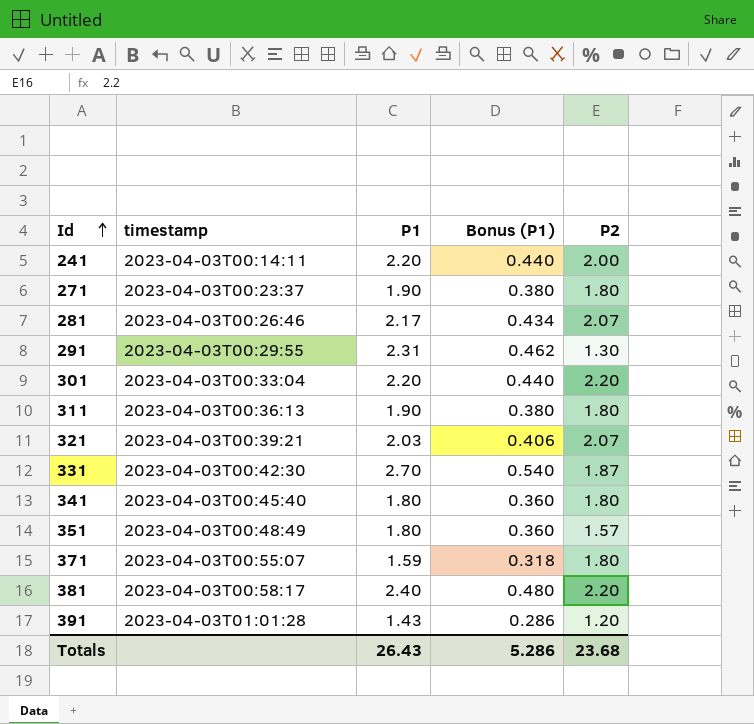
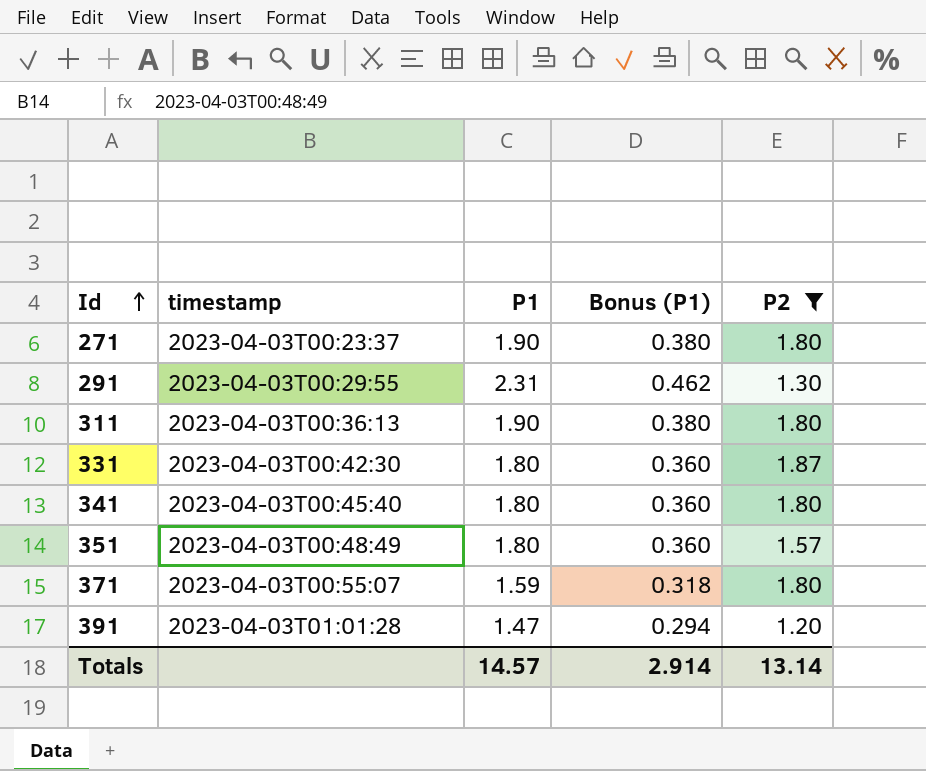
filter: none -> P2 <= 1.87
331 | P1: 2.70 -> 1.80
331 | Bonus (P1): 0.540 -> 0.360
391 | P1: 1.43 -> 1.47
391 | Bonus (P1): 0.286 -> 0.294
Totals | P1: 26.43 -> 14.57
Totals | Bonus (P1): 5.286 -> 2.914
Totals | P2: 23.68 -> 13.14

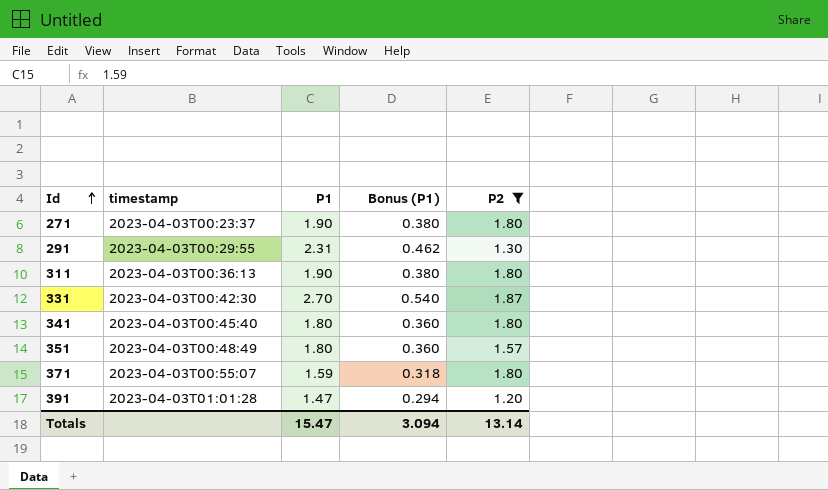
331 | P1: 1.80 -> 2.70
331 | Bonus (P1): 0.360 -> 0.540
Totals | P1: 14.57 -> 15.47
Totals | Bonus (P1): 2.914 -> 3.094

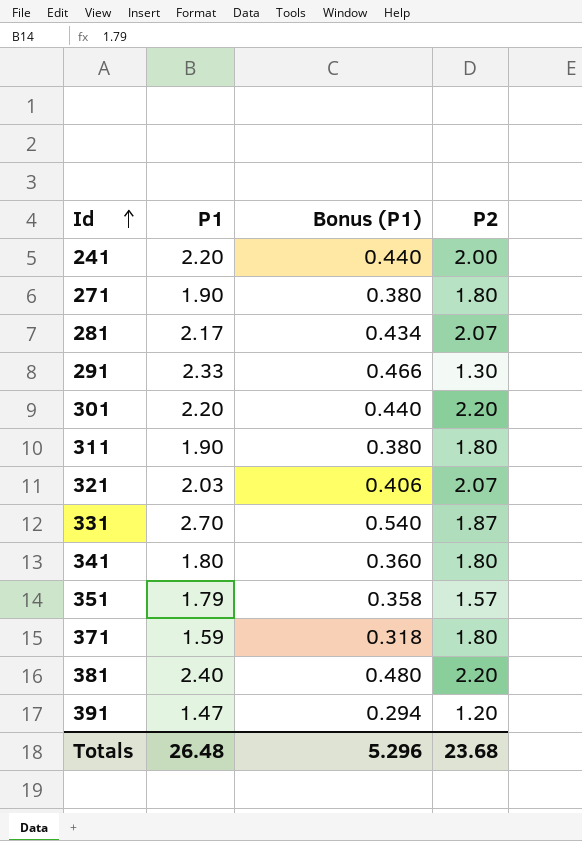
filter: P2 <= 1.87 -> none
column timestamp | position: 2 -> none
291 | P1: 2.31 -> 2.33
291 | Bonus (P1): 0.462 -> 0.466
351 | P1: 1.80 -> 1.79
351 | Bonus (P1): 0.360 -> 0.358
Totals | P1: 15.47 -> 26.48
Totals | Bonus (P1): 3.094 -> 5.296
Totals | P2: 13.14 -> 23.68

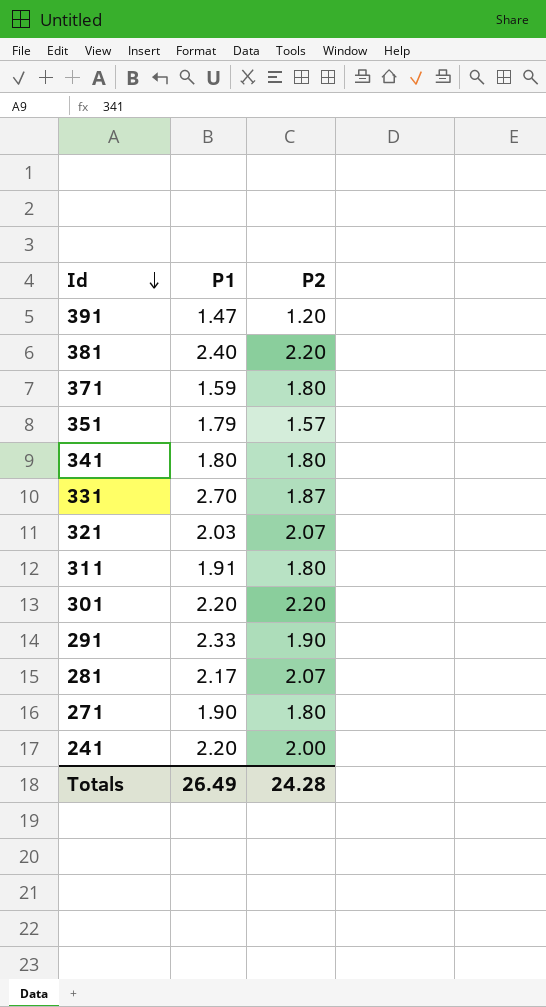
row order: Id ascending -> Id descending
column Bonus (P1) | formula: [P1] * 0.2 -> none
311 | P1: 1.90 -> 1.91
291 | P2: 1.30 -> 1.90
Totals | P1: 26.48 -> 26.49
Totals | P2: 23.68 -> 24.28

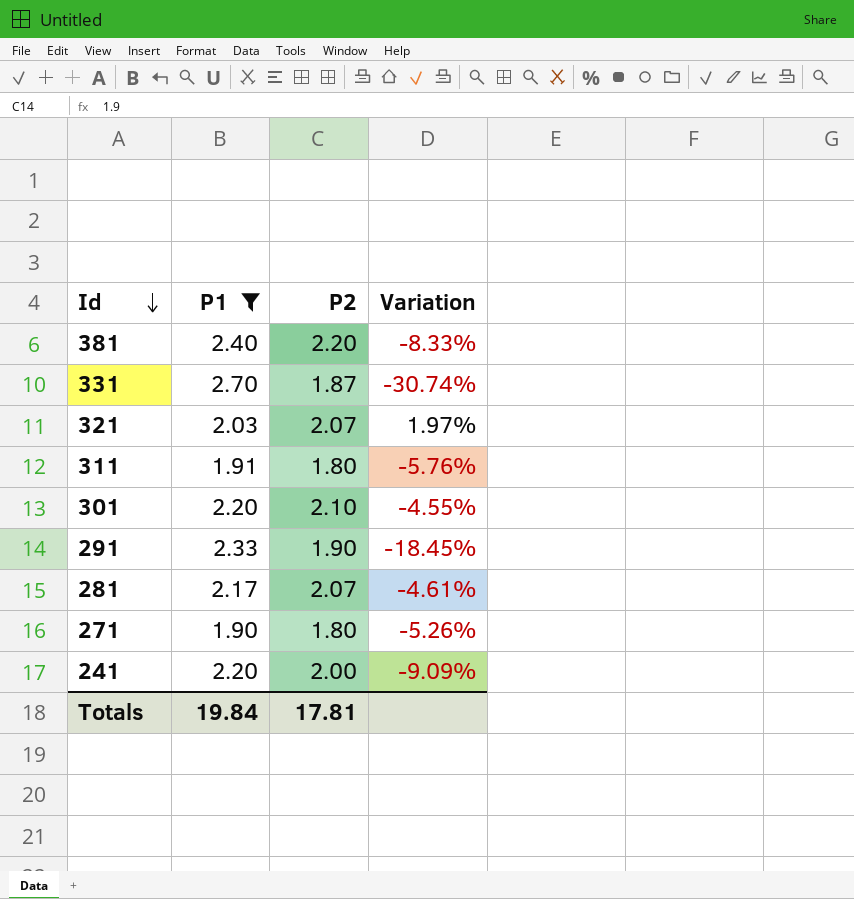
filter: none -> P1 >= 1.90
column Variation | formula: none -> ([P2] - [P1]) / [P1]
301 | P2: 2.20 -> 2.10
Totals | P1: 26.49 -> 19.84
Totals | P2: 24.28 -> 17.81

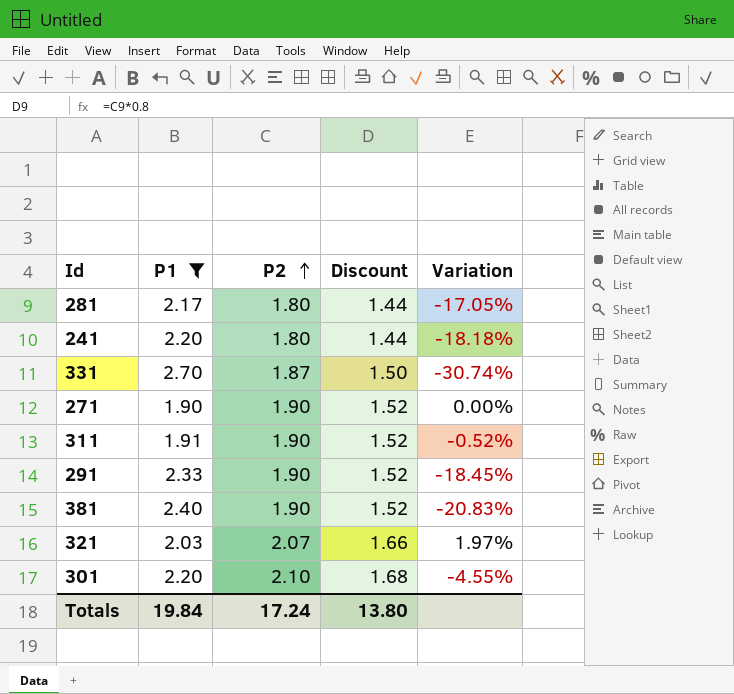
row order: Id descending -> P2 ascending
column Discount | formula: none -> [P2] * 0.8
281 | P2: 2.07 -> 1.80
281 | Variation: -4.61% -> -17.05%
241 | P2: 2.00 -> 1.80
241 | Variation: -9.09% -> -18.18%
271 | P2: 1.80 -> 1.90
271 | Variation: -5.26% -> 0.00%
311 | P2: 1.80 -> 1.90
311 | Variation: -5.76% -> -0.52%
381 | P2: 2.20 -> 1.90
381 | Variation: -8.33% -> -20.83%
Totals | P2: 17.81 -> 17.24

